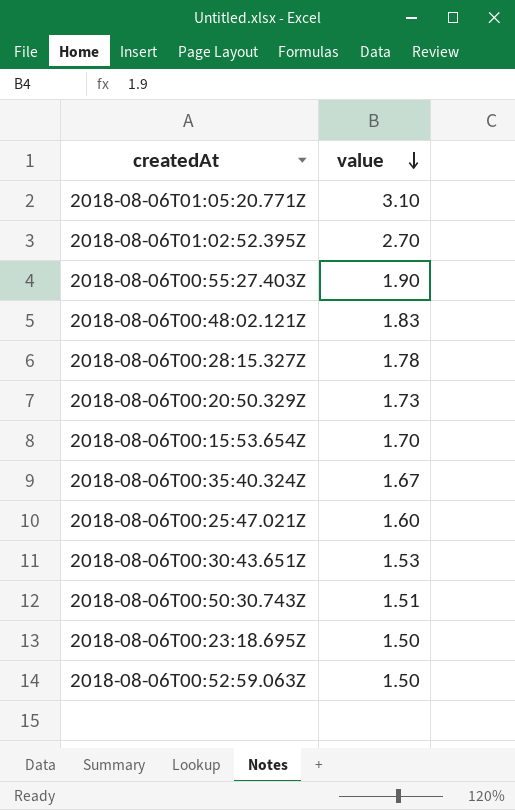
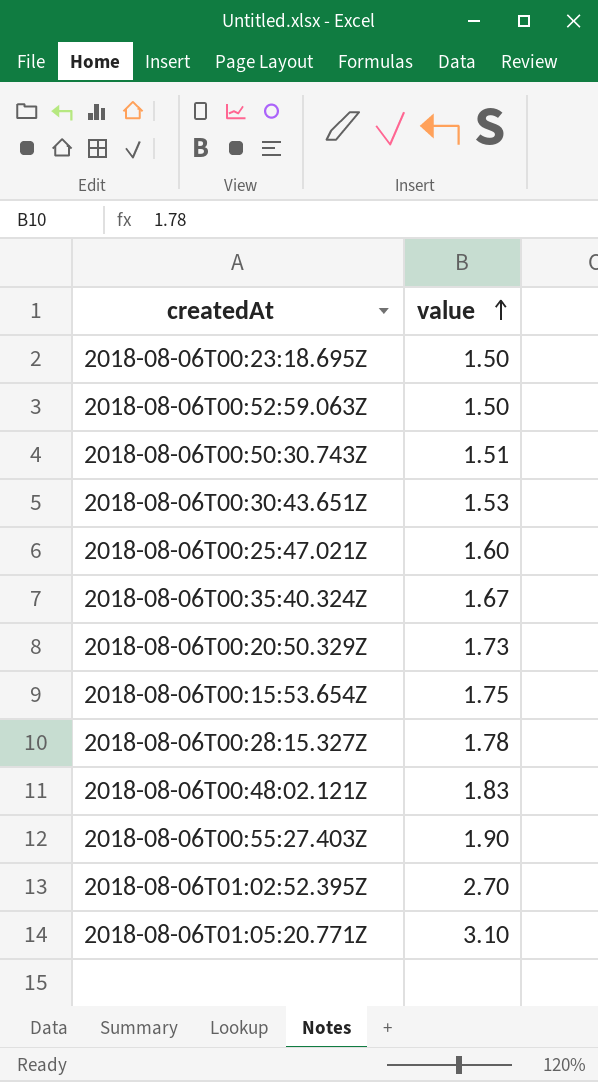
row order: value descending -> value ascending
2018-08-06T00:15:53.654Z | value: 1.70 -> 1.75

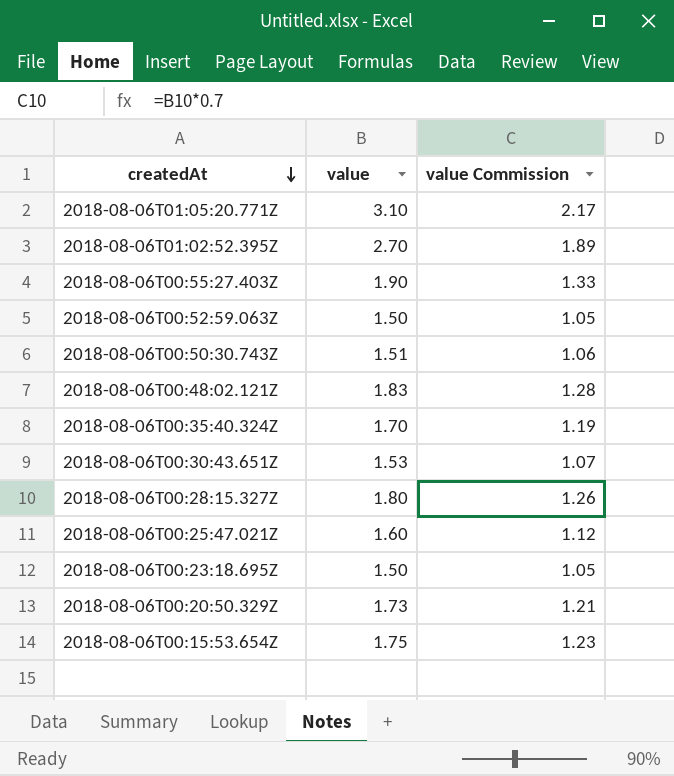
row order: value ascending -> createdAt descending
column value Commission | formula: none -> [value] * 0.7
2018-08-06T00:35:40.324Z | value: 1.67 -> 1.70
2018-08-06T00:28:15.327Z | value: 1.78 -> 1.80

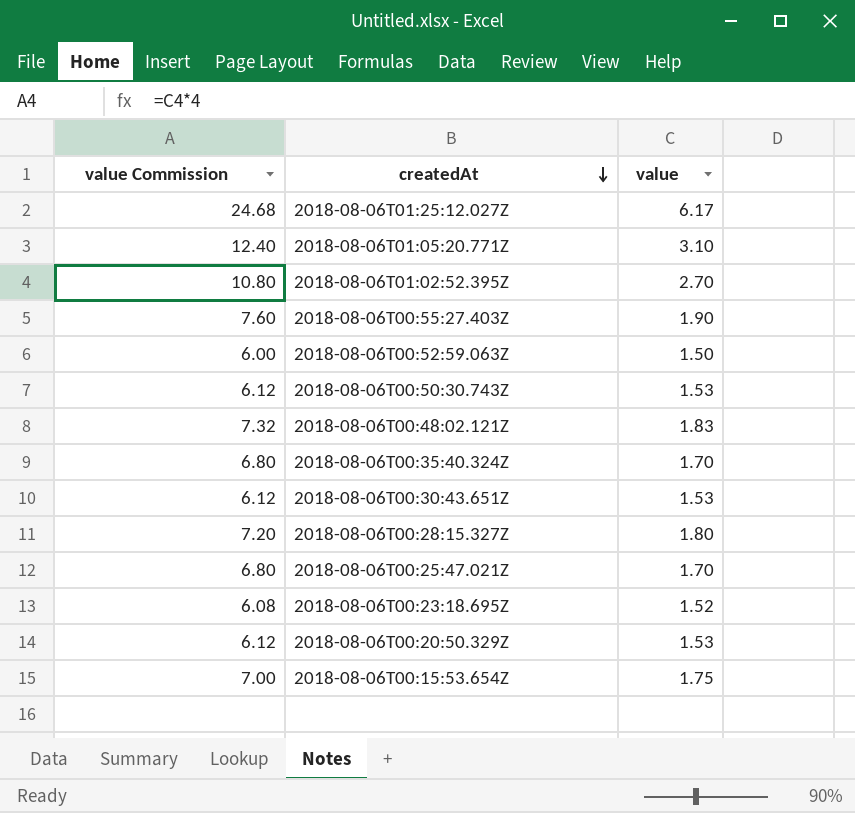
column value Commission | formula: [value] * 0.7 -> [value] * 4
column value Commission | position: 3 -> 1
row 2018-08-06T01:25:12.027Z: none -> 24.68 | 6.17
2018-08-06T00:50:30.743Z | value: 1.51 -> 1.53
2018-08-06T00:25:47.021Z | value: 1.60 -> 1.70
2018-08-06T00:23:18.695Z | value: 1.50 -> 1.52
2018-08-06T00:20:50.329Z | value: 1.73 -> 1.53

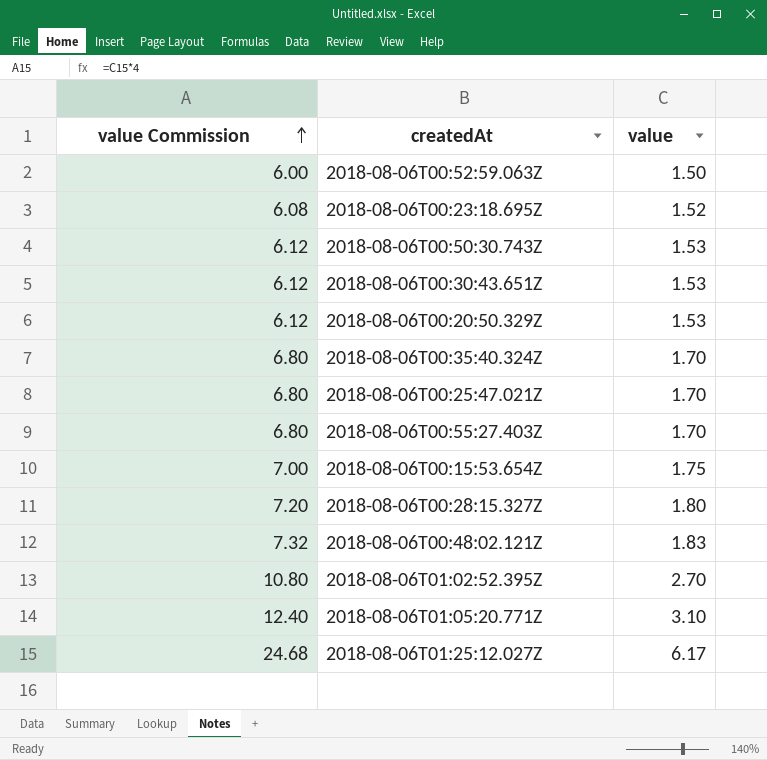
row order: createdAt descending -> value Commission ascending
2018-08-06T00:55:27.403Z | value Commission: 7.60 -> 6.80
2018-08-06T00:55:27.403Z | value: 1.90 -> 1.70

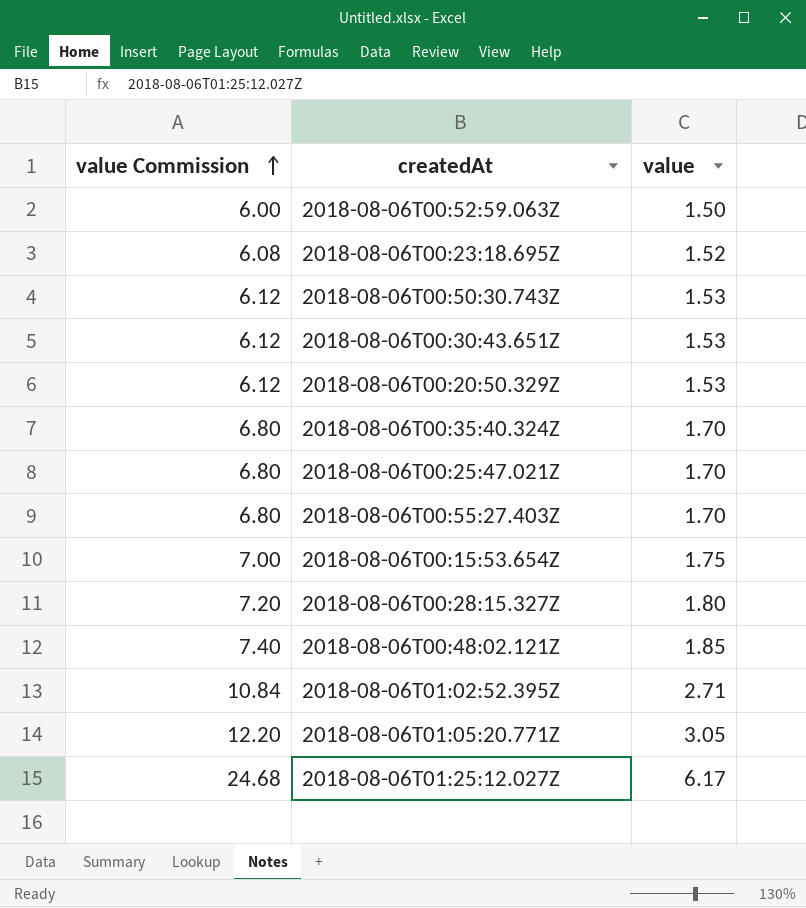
2018-08-06T00:48:02.121Z | value Commission: 7.32 -> 7.40
2018-08-06T00:48:02.121Z | value: 1.83 -> 1.85
2018-08-06T01:02:52.395Z | value Commission: 10.80 -> 10.84
2018-08-06T01:02:52.395Z | value: 2.70 -> 2.71
2018-08-06T01:05:20.771Z | value Commission: 12.40 -> 12.20
2018-08-06T01:05:20.771Z | value: 3.10 -> 3.05

